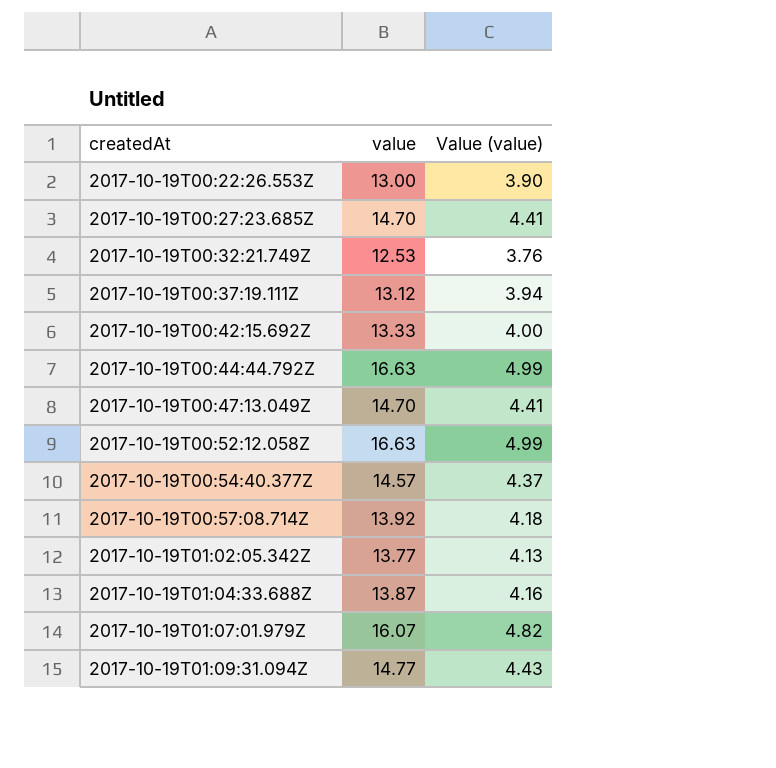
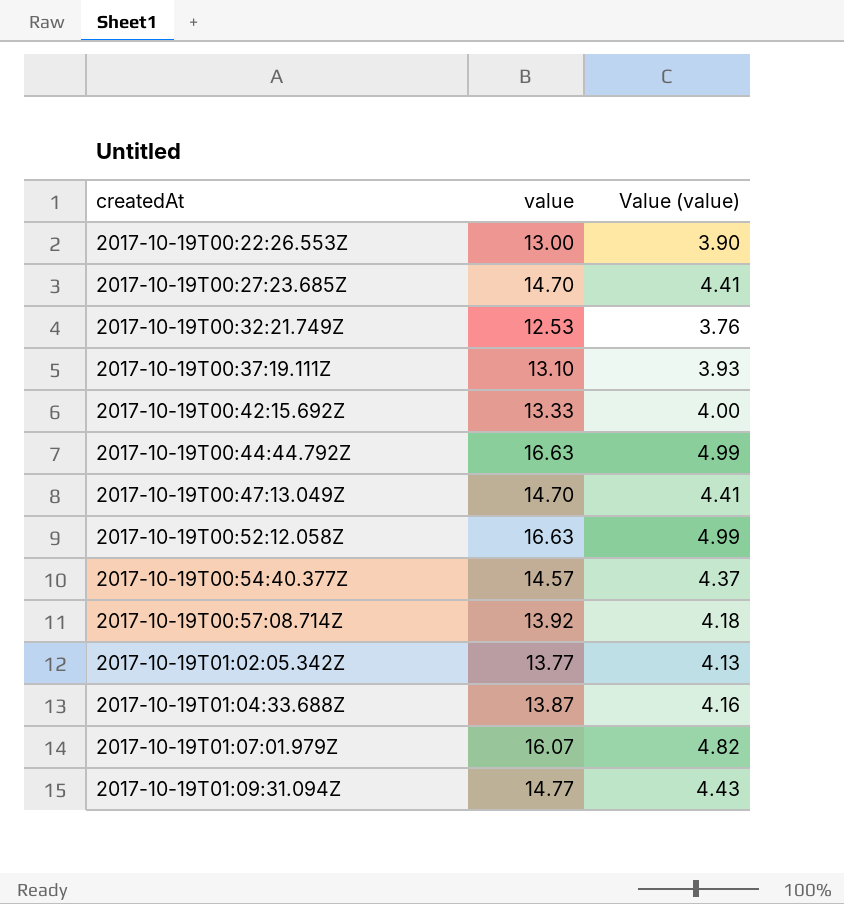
2017-10-19T00:37:19.111Z | value: 13.12 -> 13.10
2017-10-19T00:37:19.111Z | Value (value): 3.94 -> 3.93

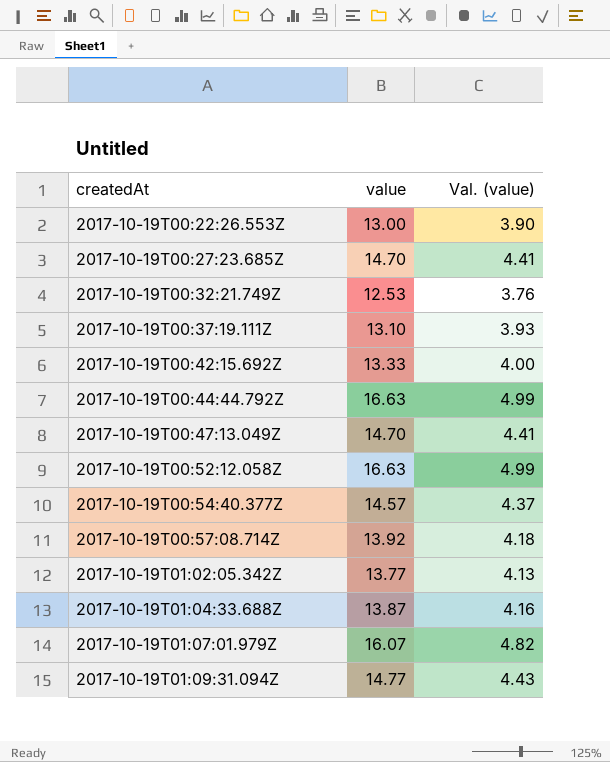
column name: Value (value) -> Val. (value)

